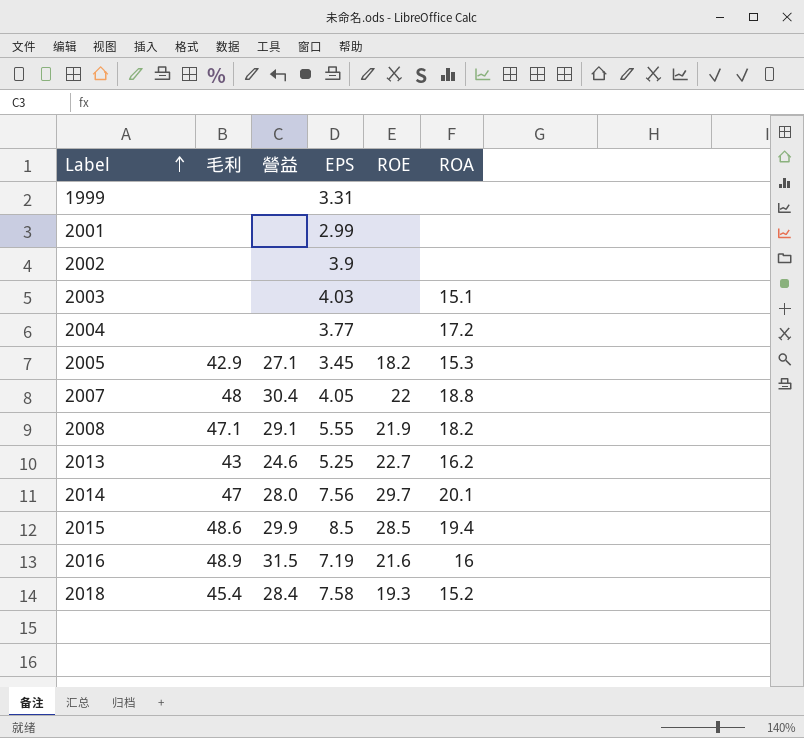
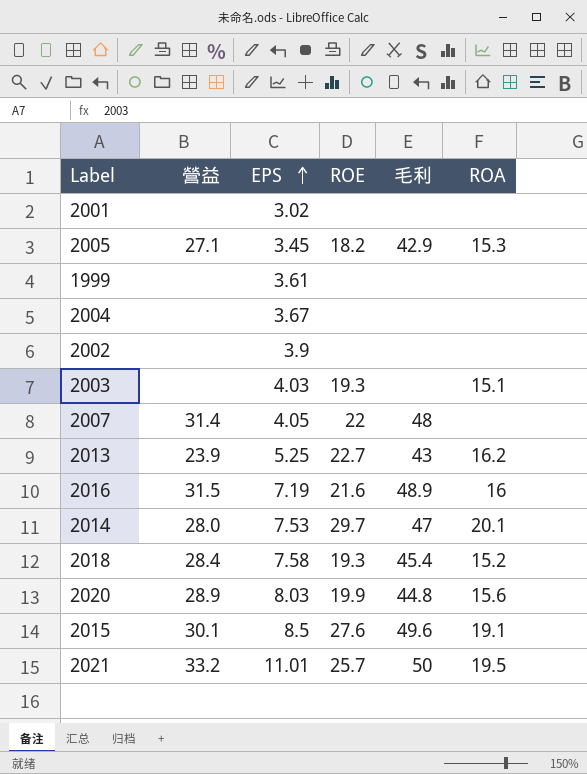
row order: Label ascending -> EPS ascending
column 毛利 | position: 2 -> 5
row 2008: 47.1 | 29.1 | 5.55 | 21.9 | 18.2 -> none
2001 | EPS: 2.99 -> 3.02
1999 | EPS: 3.31 -> 3.61
2004 | EPS: 3.77 -> 3.67
2004 | ROA: 17.2 -> none
2003 | ROE: none -> 19.3
2007 | 營益: 30.4 -> 31.4
2007 | ROA: 18.8 -> none
2013 | 營益: 24.6 -> 23.9
2014 | EPS: 7.56 -> 7.53
row 2020: none -> 28.9 | 8.03 | 19.9 | 44.8 | 15.6
2015 | 營益: 29.9 -> 30.1
2015 | ROE: 28.5 -> 27.6
2015 | 毛利: 48.6 -> 49.6
2015 | ROA: 19.4 -> 19.1
row 2021: none -> 33.2 | 11.01 | 25.7 | 50 | 19.5

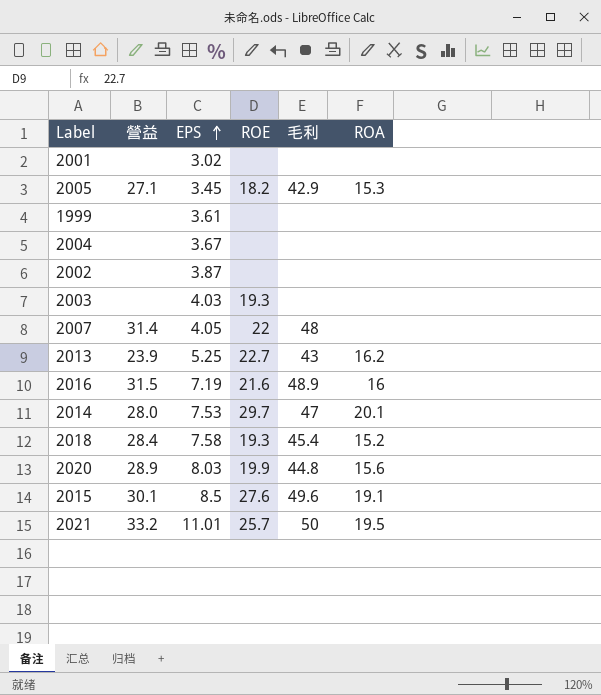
2002 | EPS: 3.9 -> 3.87
2003 | ROA: 15.1 -> none

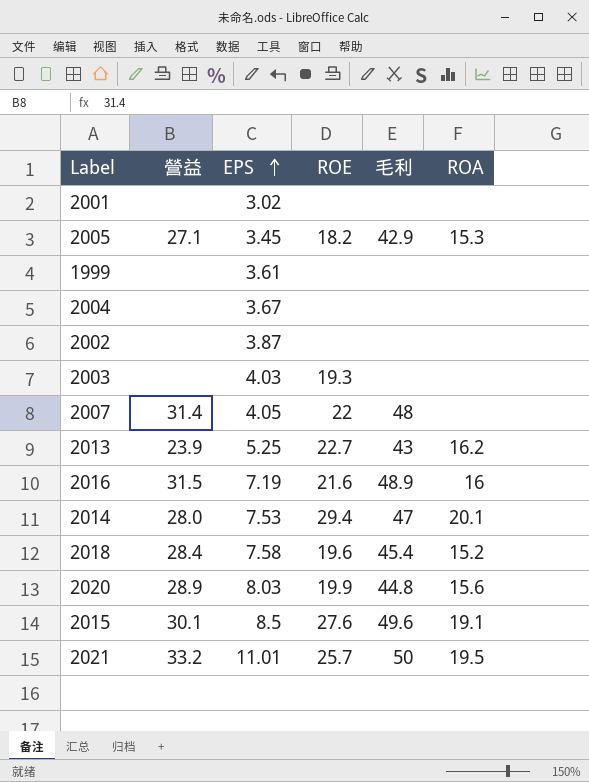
2014 | ROE: 29.7 -> 29.4
2018 | ROE: 19.3 -> 19.6

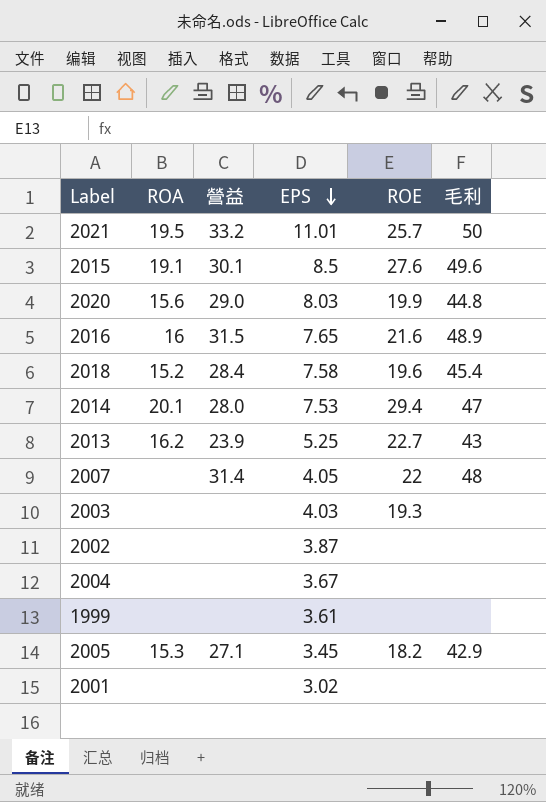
row order: EPS ascending -> EPS descending
column ROA | position: 6 -> 2
2020 | 營益: 28.9 -> 29.0
2016 | EPS: 7.19 -> 7.65

